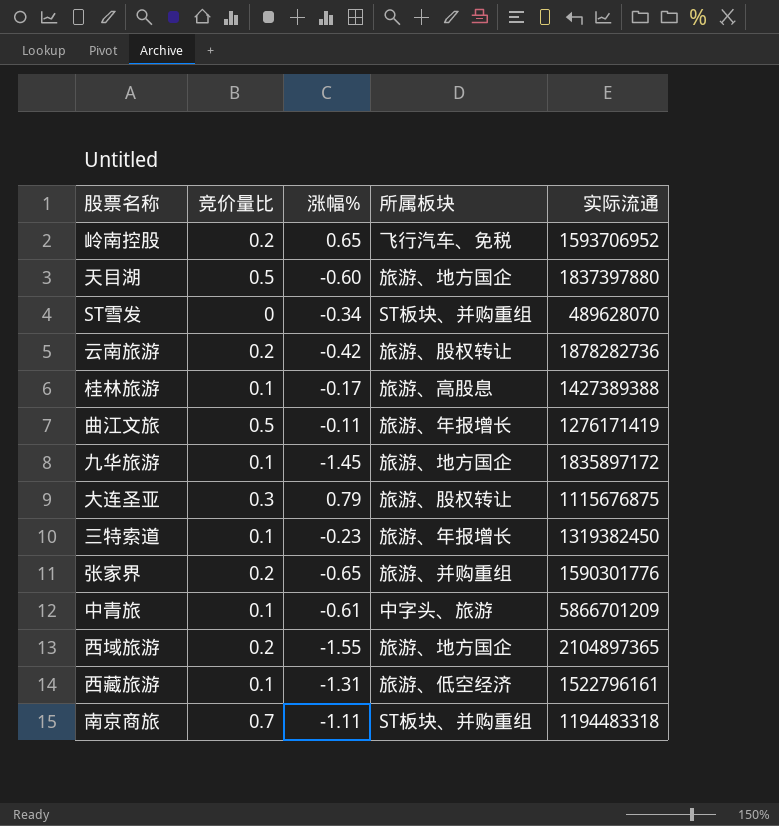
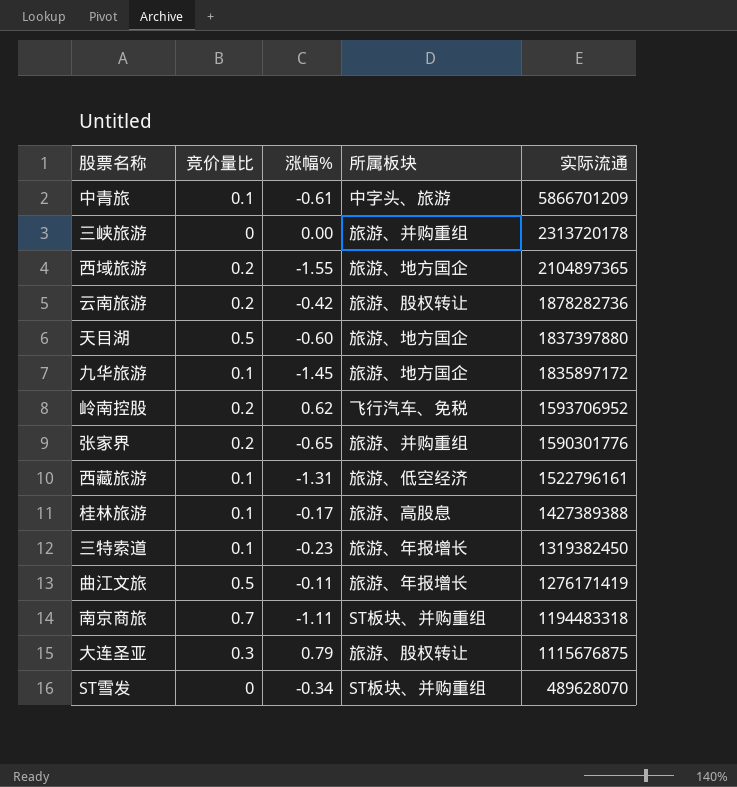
row order: none -> 实际流通 descending
row 三峡旅游: none -> 0 | 0.00 | 旅游、并购重组 | 2313720178
岭南控股 | 涨幅%: 0.65 -> 0.62

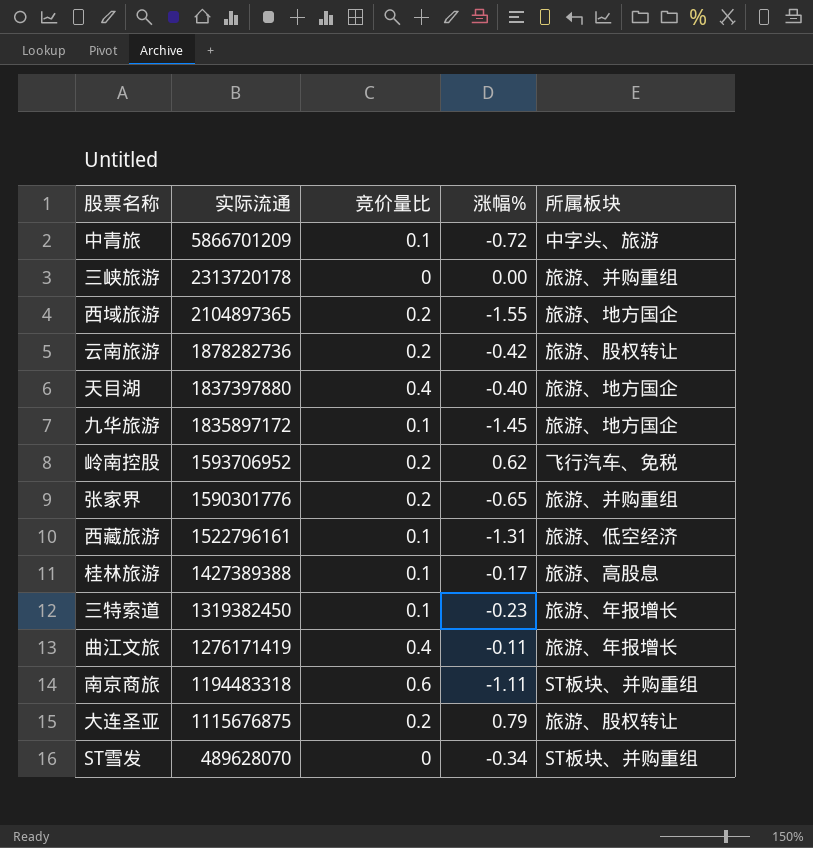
column 实际流通 | position: 5 -> 2
中青旅 | 涨幅%: -0.61 -> -0.72
天目湖 | 竞价量比: 0.5 -> 0.4
天目湖 | 涨幅%: -0.60 -> -0.40
曲江文旅 | 竞价量比: 0.5 -> 0.4
南京商旅 | 竞价量比: 0.7 -> 0.6
大连圣亚 | 竞价量比: 0.3 -> 0.2

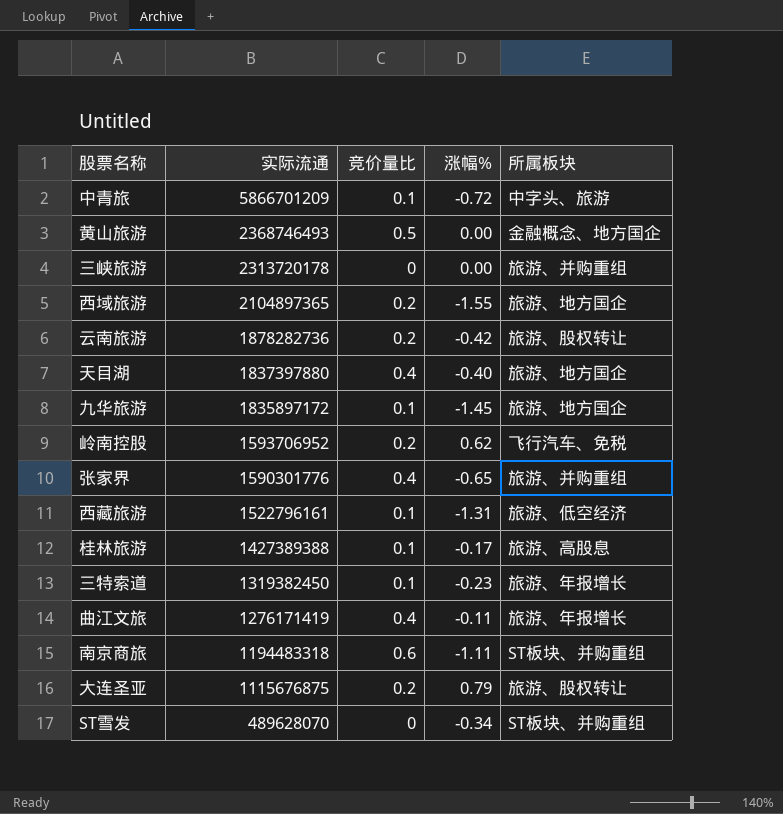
row 黄山旅游: none -> 2368746493 | 0.5 | 0.00 | 金融概念、地方国企
张家界 | 竞价量比: 0.2 -> 0.4

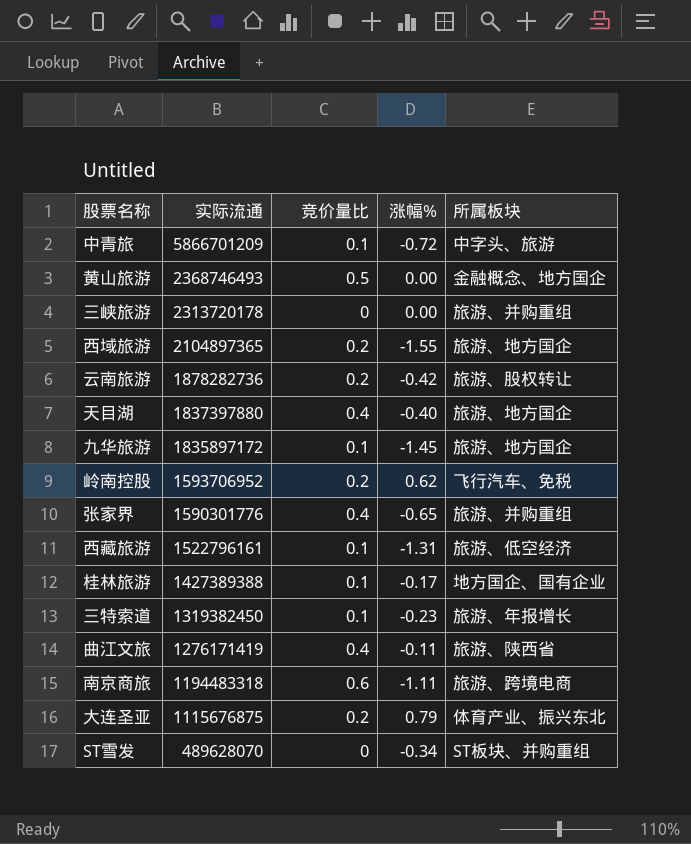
桂林旅游 | 所属板块: 旅游、高股息 -> 地方国企、国有企业
曲江文旅 | 所属板块: 旅游、年报增长 -> 旅游、陕西省
南京商旅 | 所属板块: ST板块、并购重组 -> 旅游、跨境电商
大连圣亚 | 所属板块: 旅游、股权转让 -> 体育产业、振兴东北

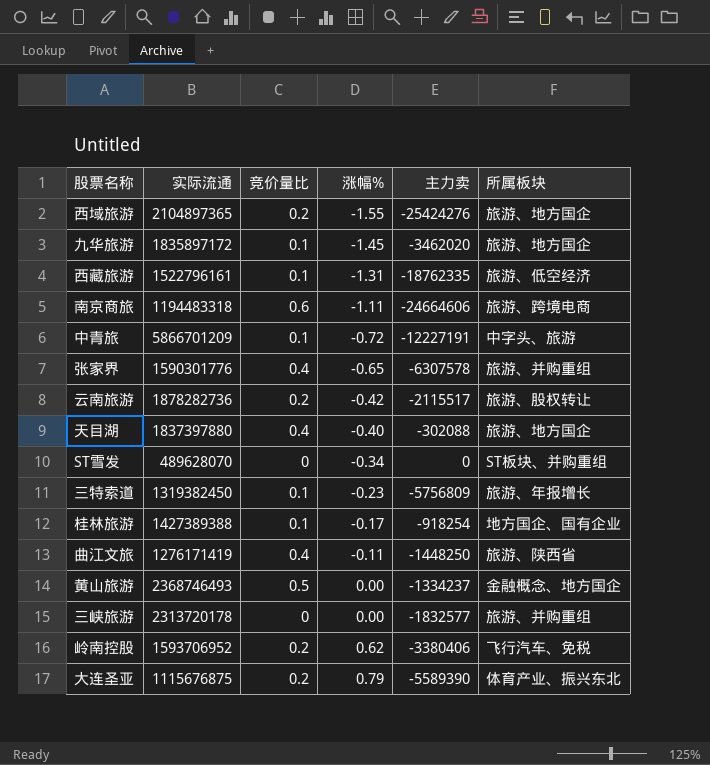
row order: 实际流通 descending -> 涨幅% ascending
column 主力卖 | position: none -> 5

